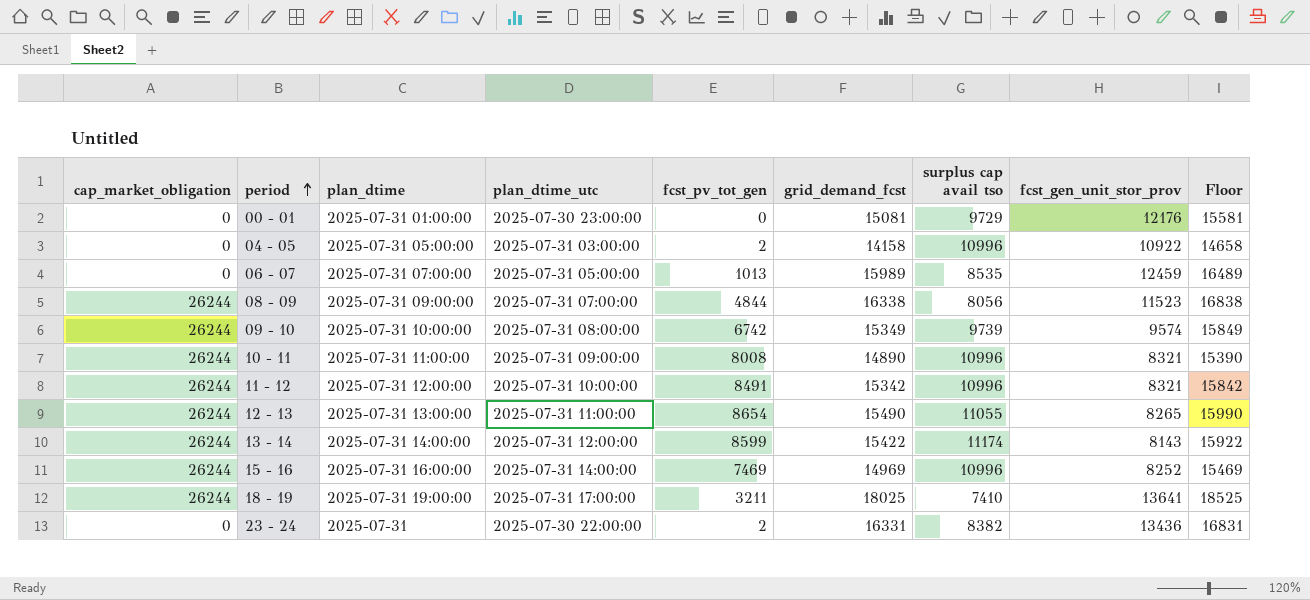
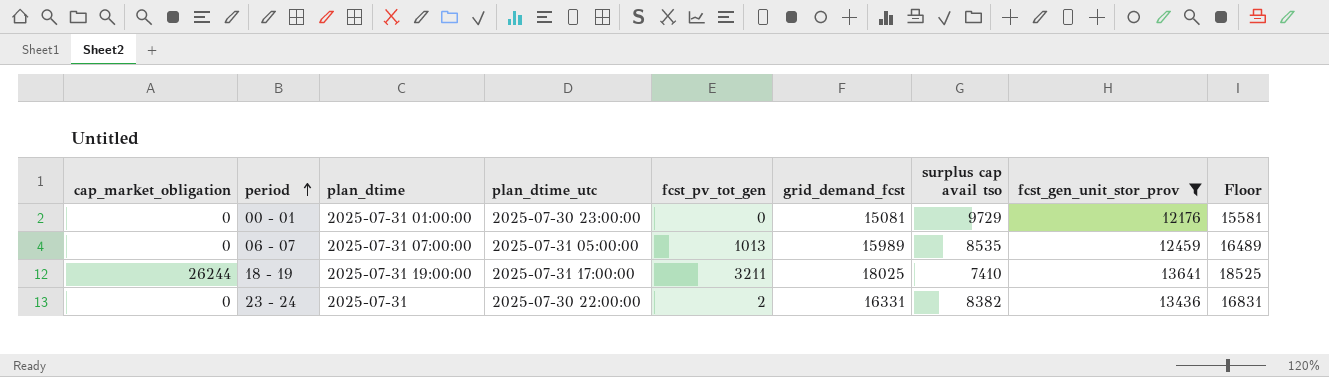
filter: none -> fcst_gen_unit_stor_prov >= 12176

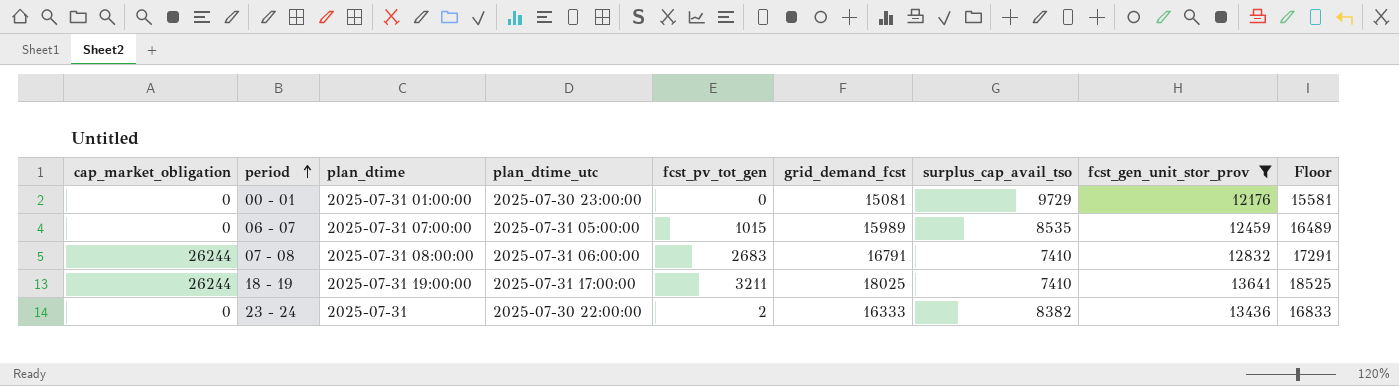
column name: surplus cap avail tso -> surplus_cap_avail_tso
06 - 07 | fcst_pv_tot_gen: 1013 -> 1015
row 07 - 08: none -> 26244 | 2025-07-31 08:00:00 | 2025-07-31 06:00:00 | 2683 | 16791 | 7410 | 12832 | 17291
23 - 24 | grid_demand_fcst: 16331 -> 16333
23 - 24 | Floor: 16831 -> 16833

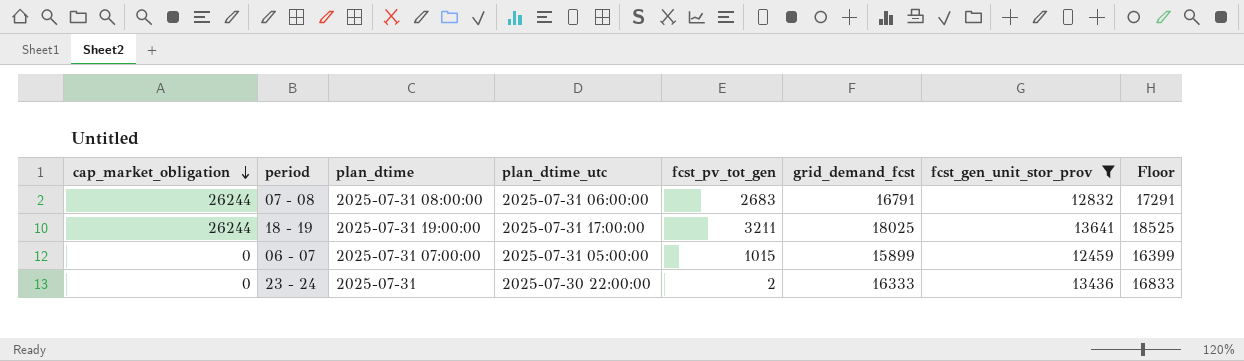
row order: period ascending -> cap_market_obligation descending
column surplus_cap_avail_tso | position: 7 -> none
row 00 - 01: 0 | 2025-07-31 01:00:00 | 2025-07-30 23:00:00 | 0 | 15081 | 9729 | 12176 | 15581 -> none
06 - 07 | grid_demand_fcst: 15989 -> 15899
06 - 07 | Floor: 16489 -> 16399

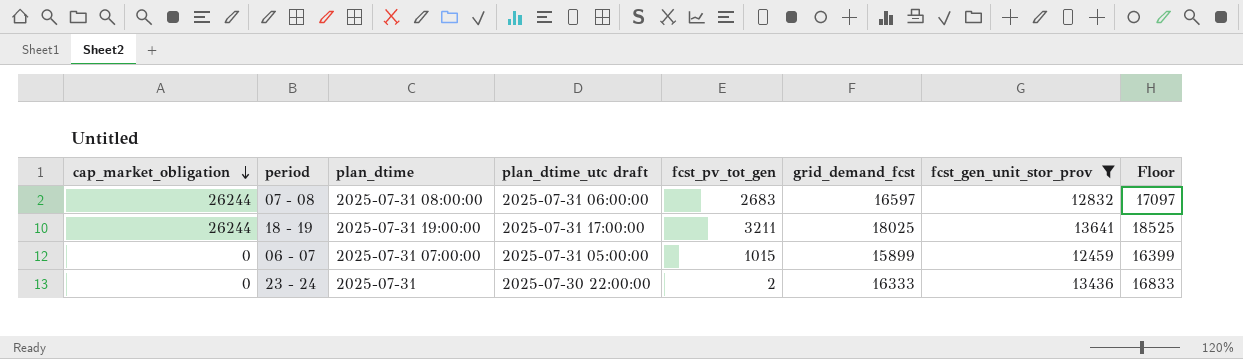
column name: plan_dtime_utc -> plan_dtime_utc draft
07 - 08 | grid_demand_fcst: 16791 -> 16597
07 - 08 | Floor: 17291 -> 17097

